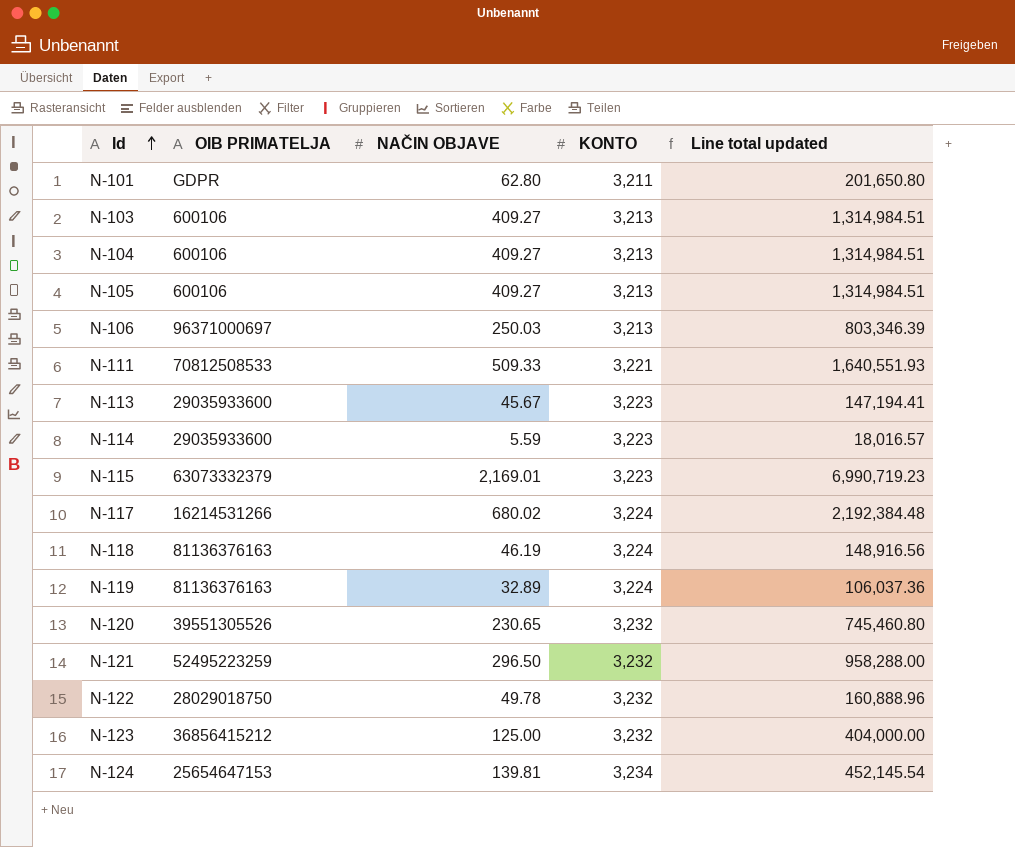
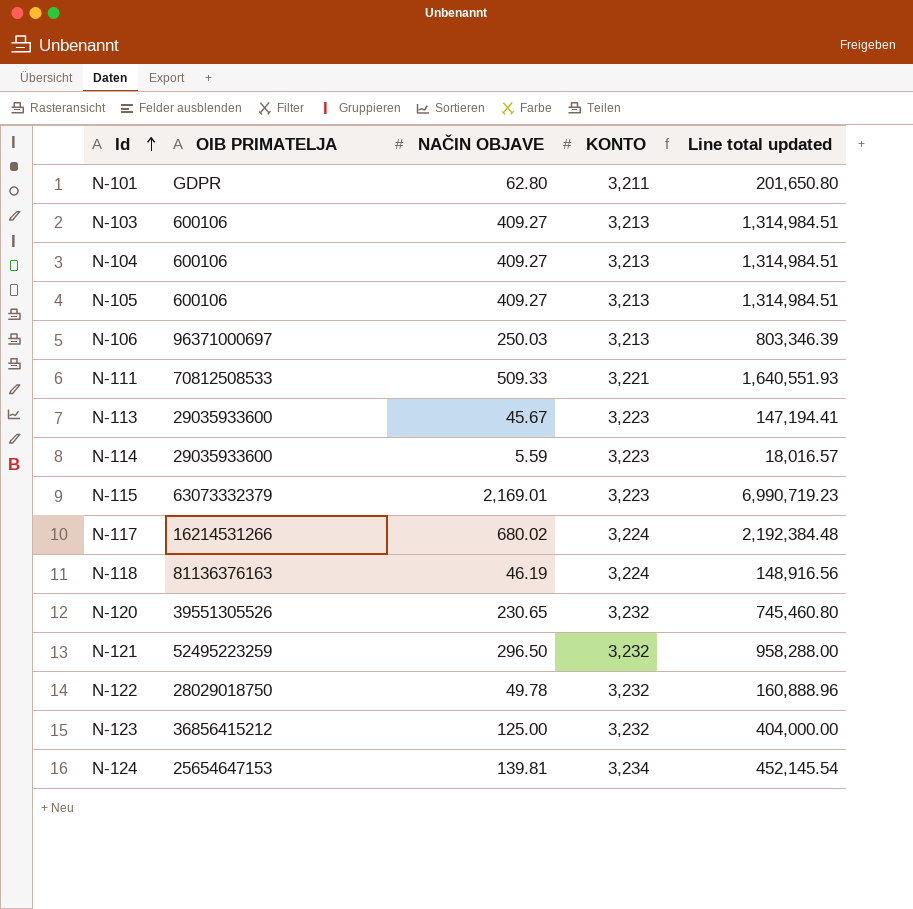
row N-119: 81136376163 | 32.89 | 3,224 | 106,037.36 -> none

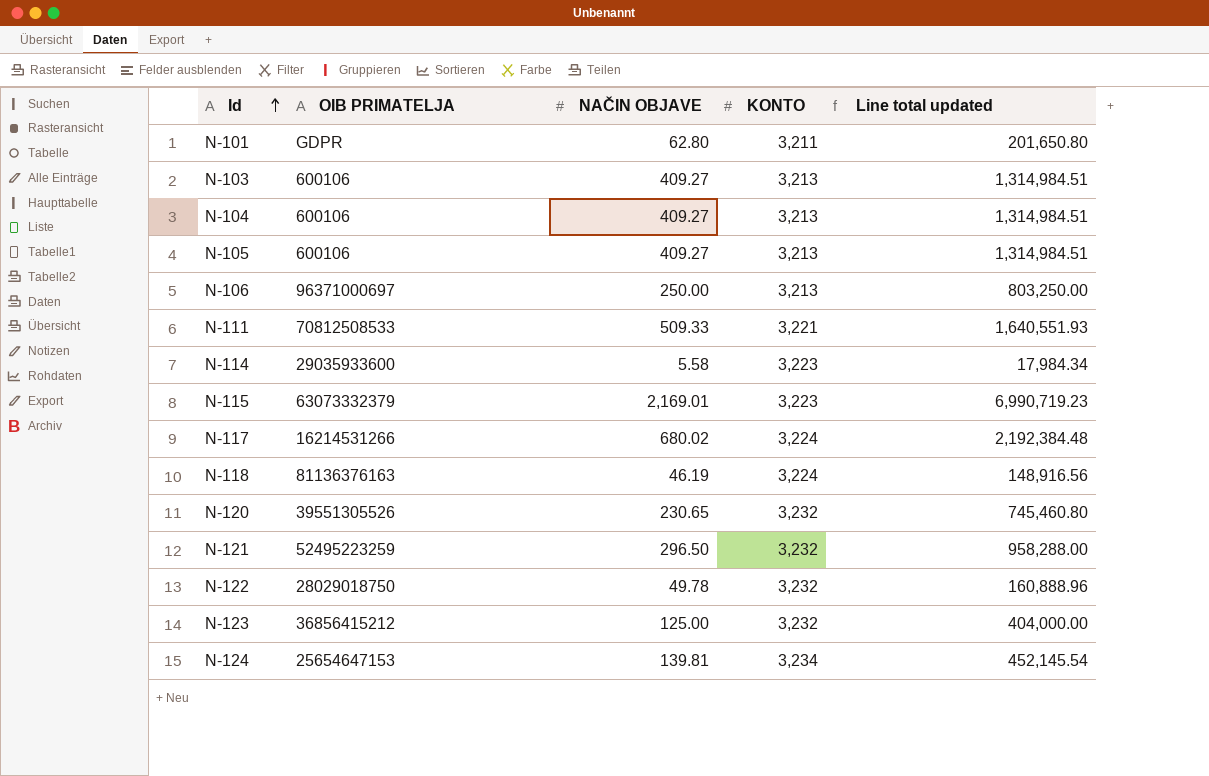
row N-113: 29035933600 | 45.67 | 3,223 | 147,194.41 -> none
N-106 | NAČIN OBJAVE: 250.03 -> 250.00
N-106 | Line total updated: 803,346.39 -> 803,250.00
N-114 | NAČIN OBJAVE: 5.59 -> 5.58
N-114 | Line total updated: 18,016.57 -> 17,984.34

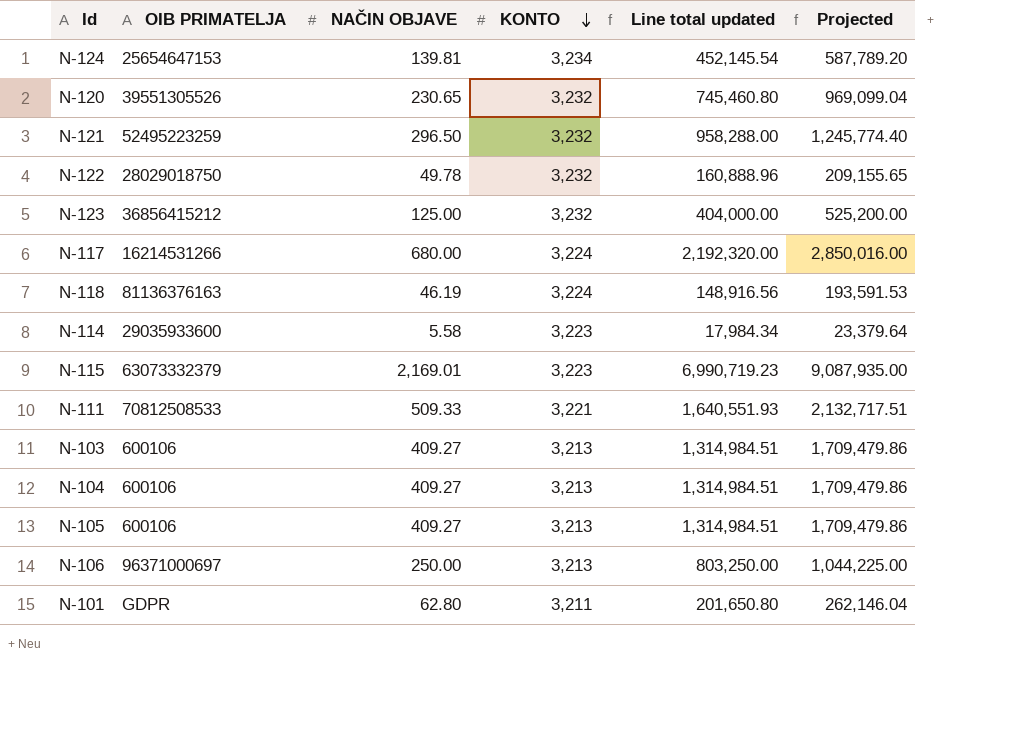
row order: Id ascending -> KONTO descending
column Projected | formula: none -> [Line total updated] * 1.3
N-117 | NAČIN OBJAVE: 680.02 -> 680.00
N-117 | Line total updated: 2,192,384.48 -> 2,192,320.00

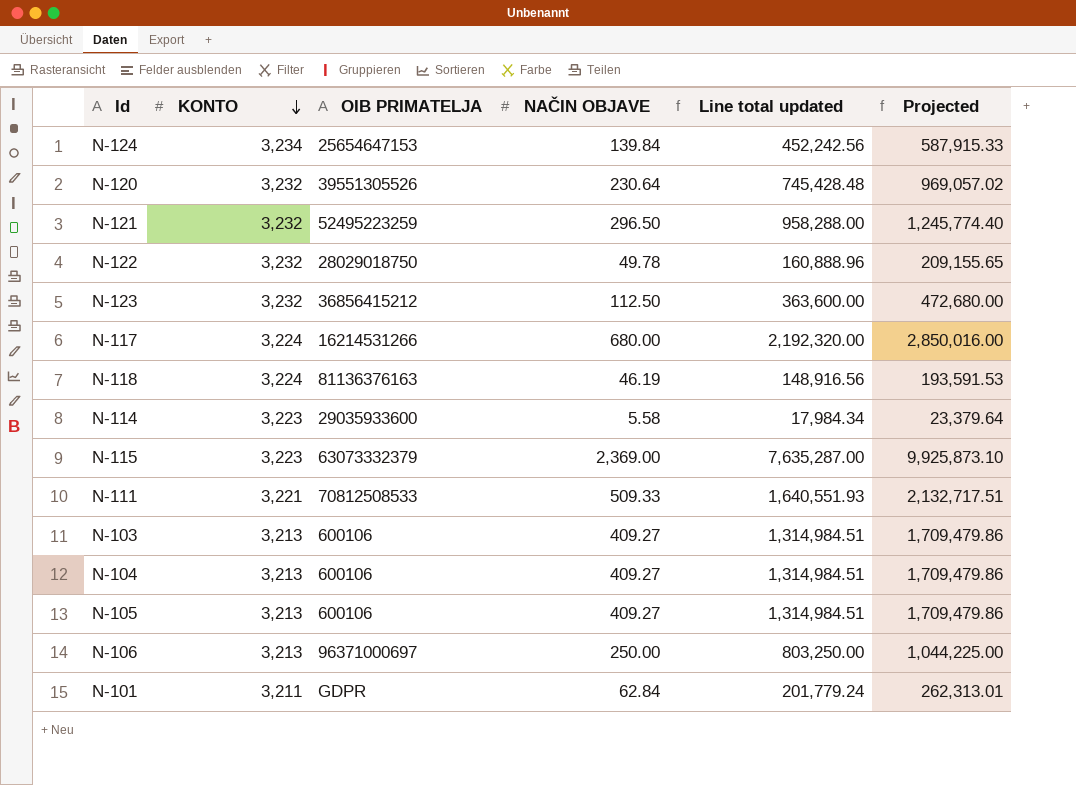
column KONTO | position: 4 -> 2
N-124 | NAČIN OBJAVE: 139.81 -> 139.84
N-124 | Line total updated: 452,145.54 -> 452,242.56
N-124 | Projected: 587,789.20 -> 587,915.33
N-120 | NAČIN OBJAVE: 230.65 -> 230.64
N-120 | Line total updated: 745,460.80 -> 745,428.48
N-120 | Projected: 969,099.04 -> 969,057.02
N-123 | NAČIN OBJAVE: 125.00 -> 112.50
N-123 | Line total updated: 404,000.00 -> 363,600.00
N-123 | Projected: 525,200.00 -> 472,680.00
N-115 | NAČIN OBJAVE: 2,169.01 -> 2,369.00
N-115 | Line total updated: 6,990,719.23 -> 7,635,287.00
N-115 | Projected: 9,087,935.00 -> 9,925,873.10
N-101 | NAČIN OBJAVE: 62.80 -> 62.84
N-101 | Line total updated: 201,650.80 -> 201,779.24
N-101 | Projected: 262,146.04 -> 262,313.01

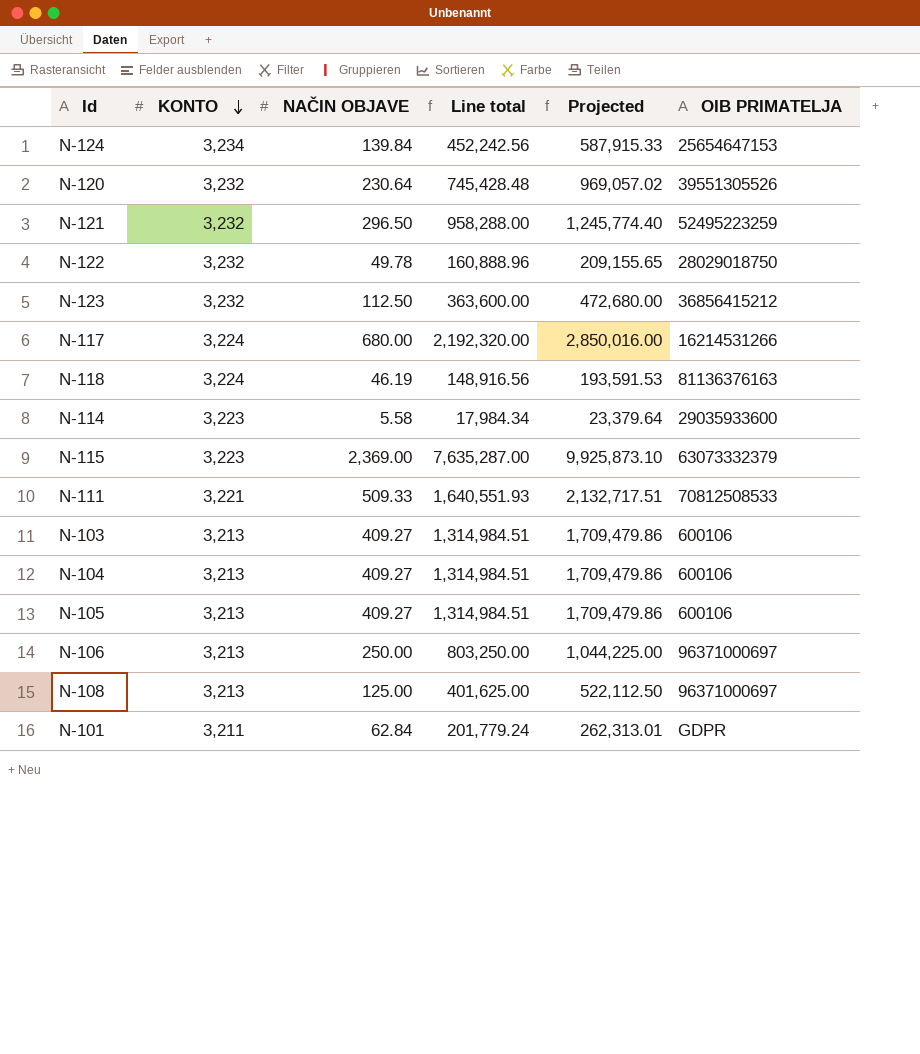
column name: Line total updated -> Line total
column OIB PRIMATELJA | position: 3 -> 6
row N-108: none -> 3,213 | 125.00 | 401,625.00 | 522,112.50 | 96371000697

